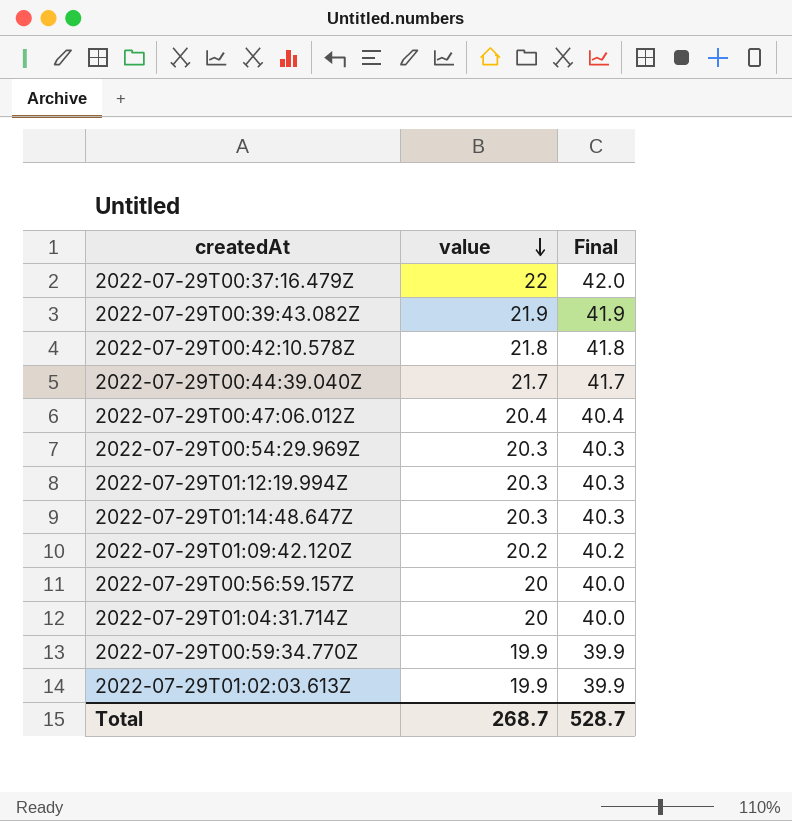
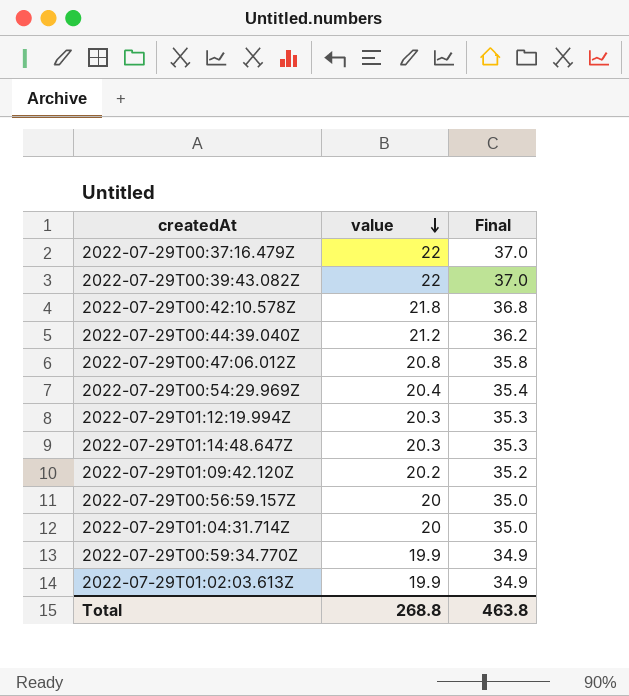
column Final | formula: [value] + 20 -> [value] + 15
2022-07-29T00:39:43.082Z | value: 21.9 -> 22
2022-07-29T00:44:39.040Z | value: 21.7 -> 21.2
2022-07-29T00:47:06.012Z | value: 20.4 -> 20.8
2022-07-29T00:54:29.969Z | value: 20.3 -> 20.4
Total | value: 268.7 -> 268.8
Total | Final: 528.7 -> 463.8

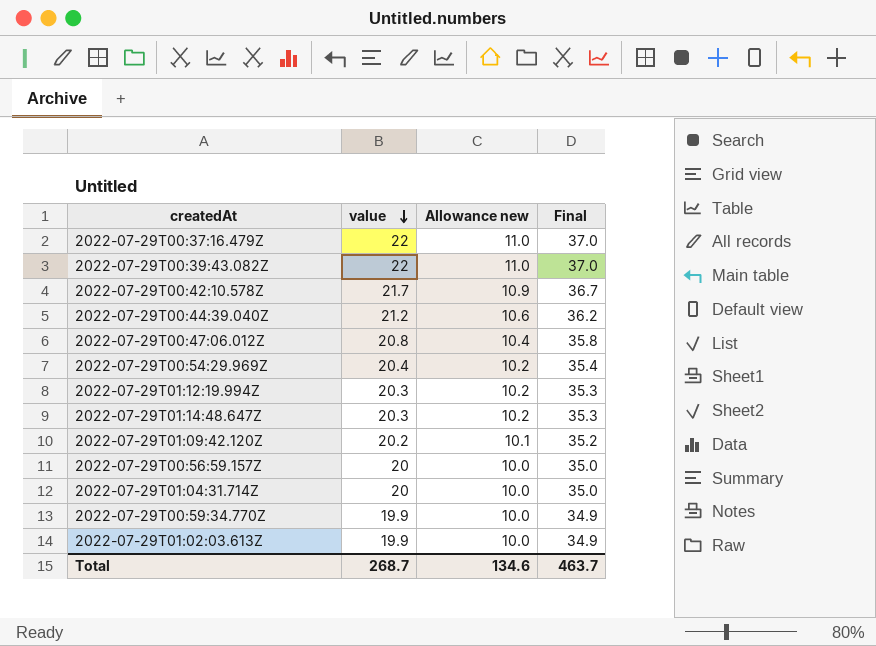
column Allowance new | formula: none -> [value] * 0.5
2022-07-29T00:42:10.578Z | value: 21.8 -> 21.7
2022-07-29T00:42:10.578Z | Final: 36.8 -> 36.7
Total | value: 268.8 -> 268.7
Total | Final: 463.8 -> 463.7

